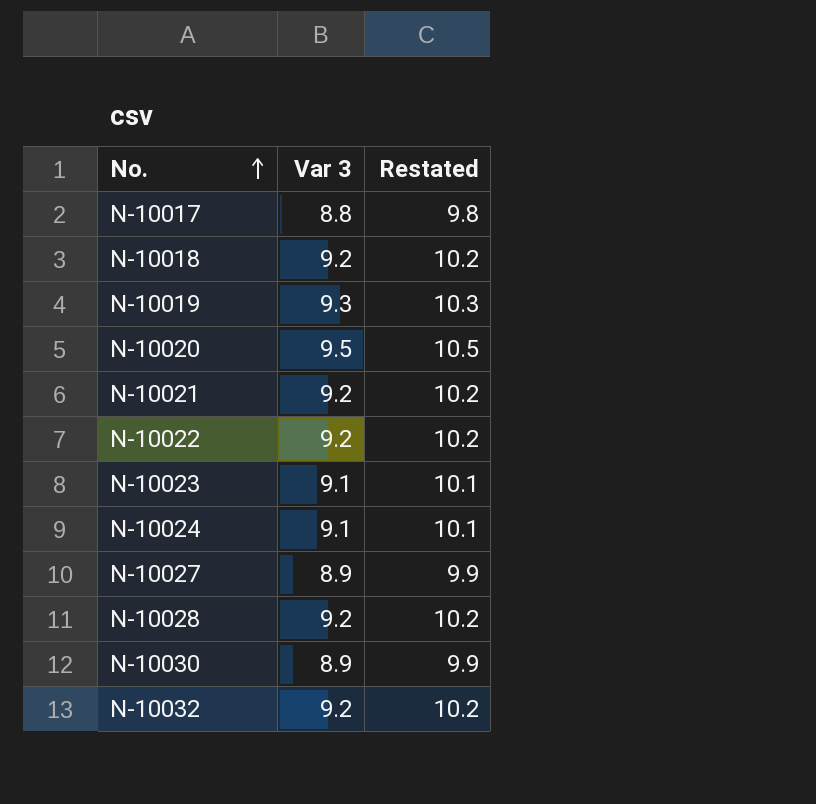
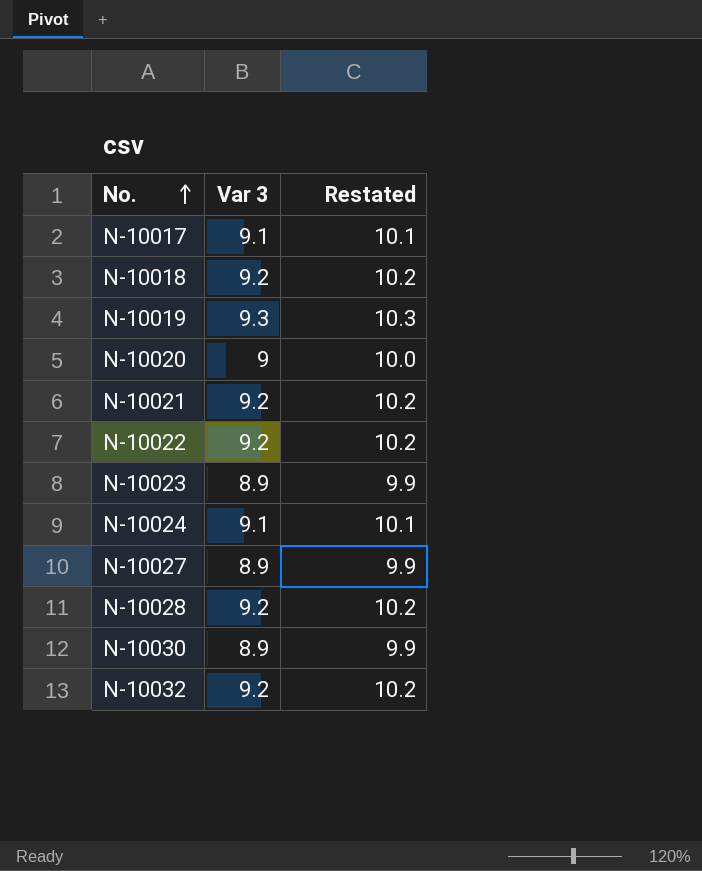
N-10017 | Var 3: 8.8 -> 9.1
N-10017 | Restated: 9.8 -> 10.1
N-10020 | Var 3: 9.5 -> 9
N-10020 | Restated: 10.5 -> 10.0
N-10023 | Var 3: 9.1 -> 8.9
N-10023 | Restated: 10.1 -> 9.9

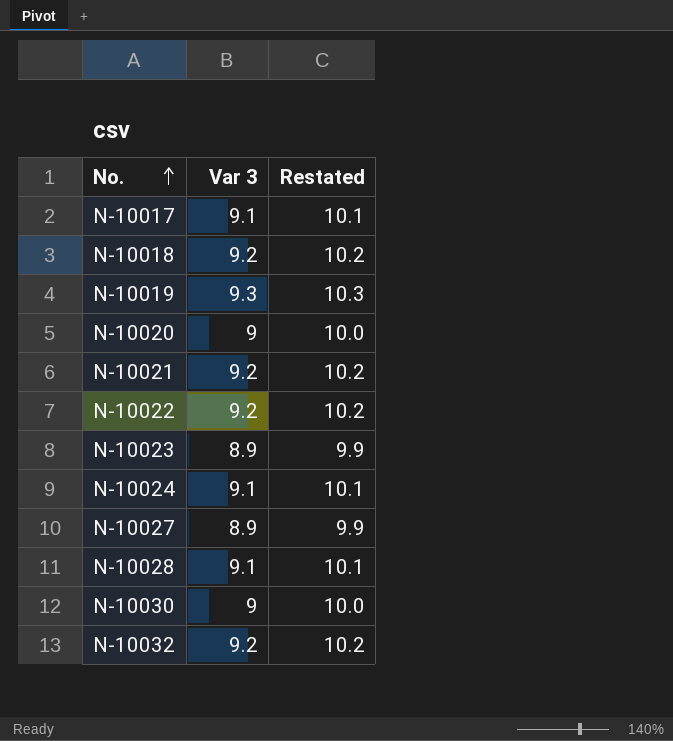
N-10028 | Var 3: 9.2 -> 9.1
N-10028 | Restated: 10.2 -> 10.1
N-10030 | Var 3: 8.9 -> 9
N-10030 | Restated: 9.9 -> 10.0

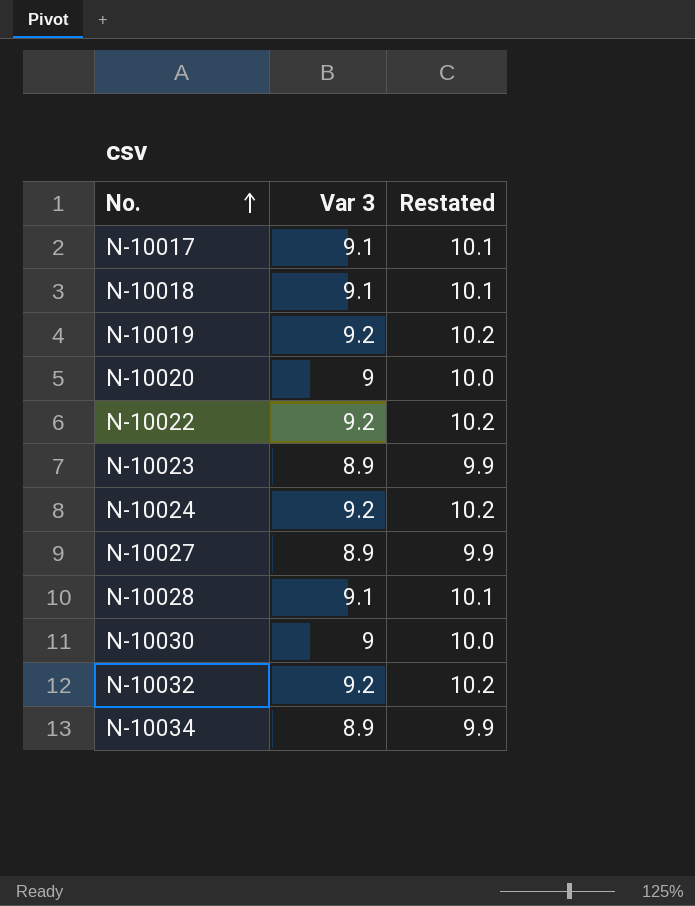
row N-10021: 9.2 | 10.2 -> none
N-10018 | Var 3: 9.2 -> 9.1
N-10018 | Restated: 10.2 -> 10.1
N-10019 | Var 3: 9.3 -> 9.2
N-10019 | Restated: 10.3 -> 10.2
N-10024 | Var 3: 9.1 -> 9.2
N-10024 | Restated: 10.1 -> 10.2
row N-10034: none -> 8.9 | 9.9

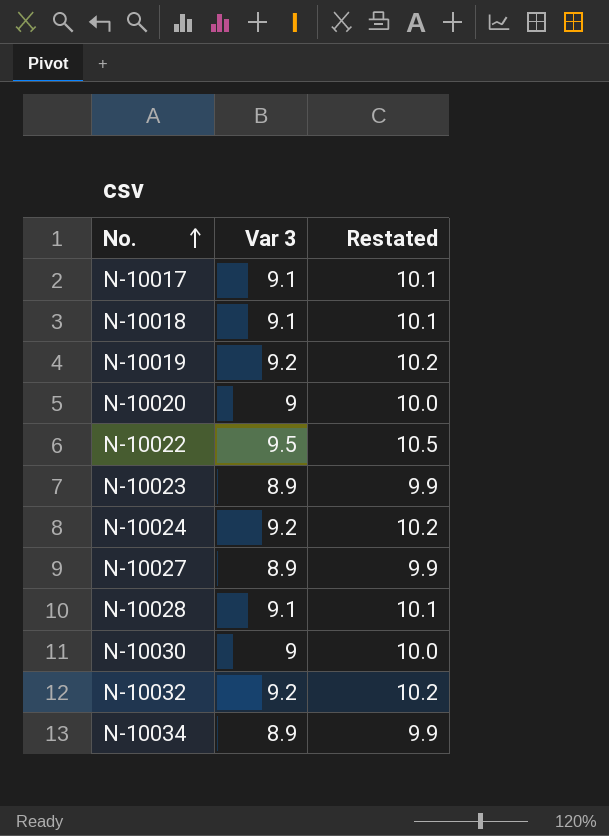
N-10022 | Var 3: 9.2 -> 9.5
N-10022 | Restated: 10.2 -> 10.5

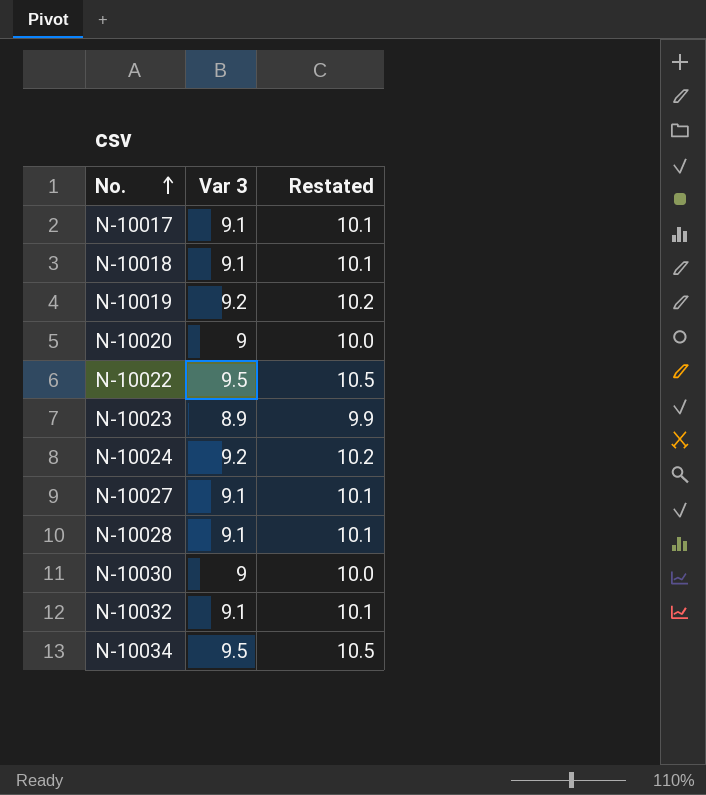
N-10027 | Var 3: 8.9 -> 9.1
N-10027 | Restated: 9.9 -> 10.1
N-10032 | Var 3: 9.2 -> 9.1
N-10032 | Restated: 10.2 -> 10.1
N-10034 | Var 3: 8.9 -> 9.5
N-10034 | Restated: 9.9 -> 10.5

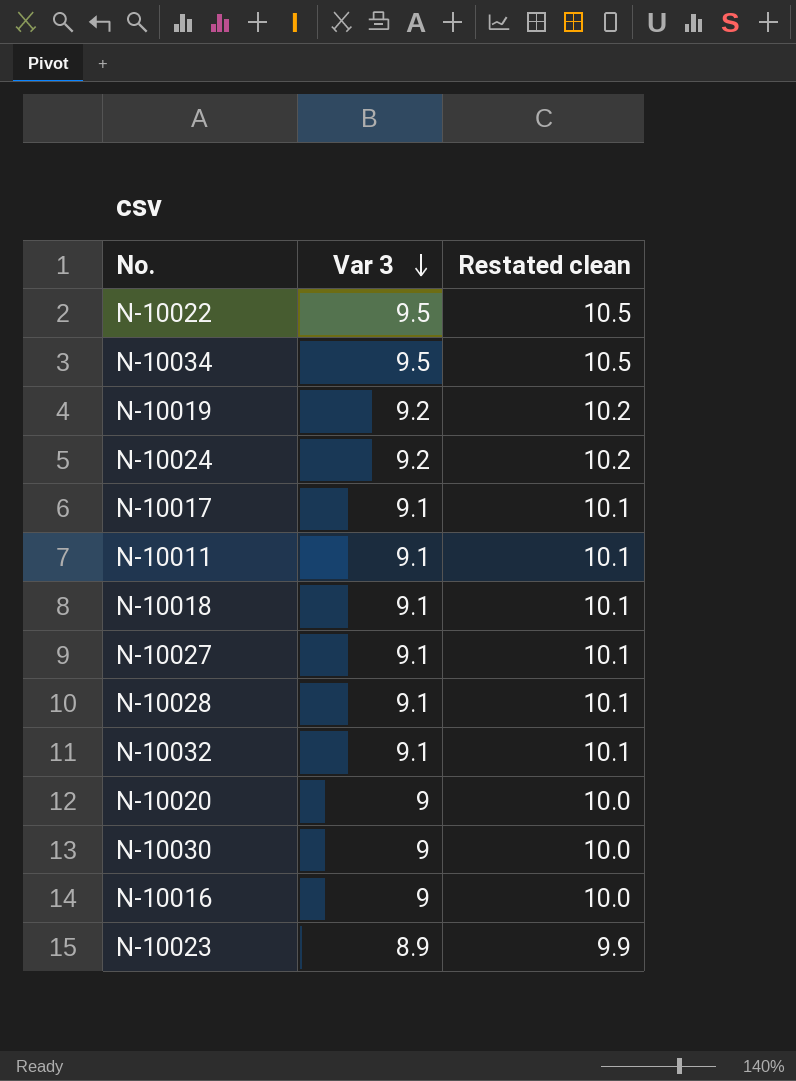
row order: No. ascending -> Var 3 descending
column name: Restated -> Restated clean
row N-10011: none -> 9.1 | 10.1
row N-10016: none -> 9 | 10.0

